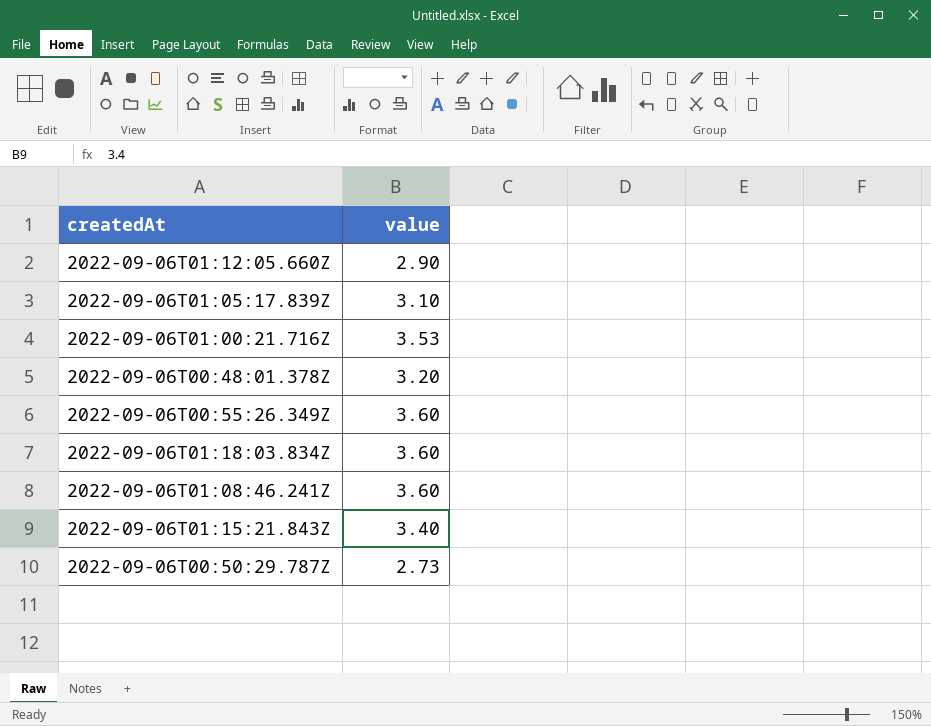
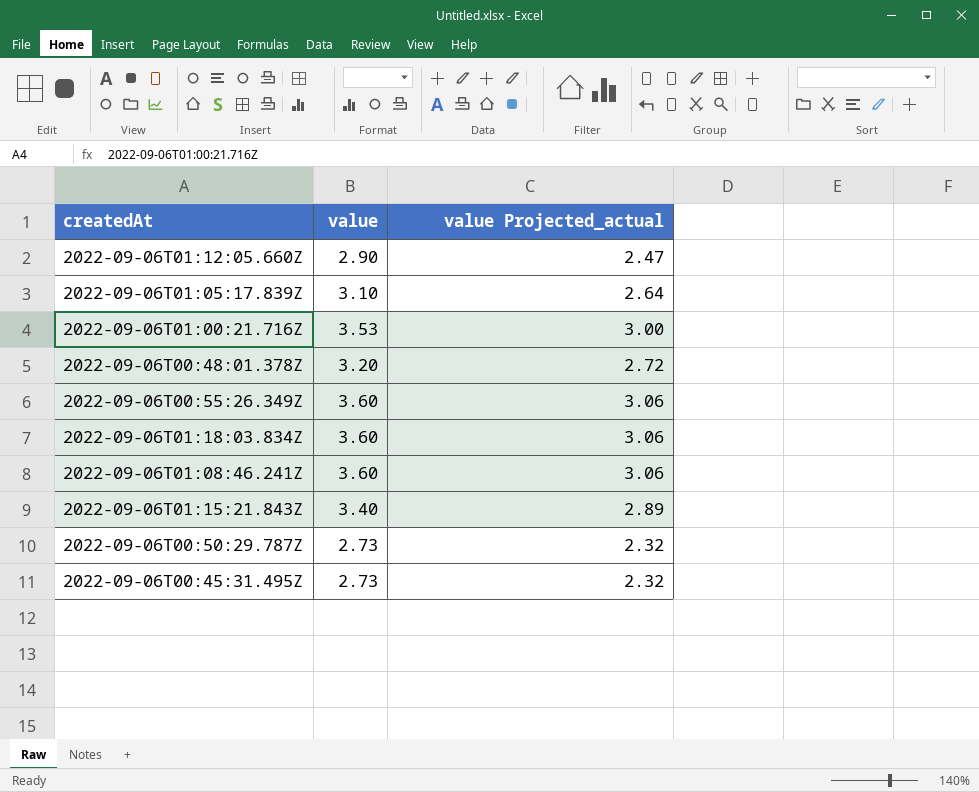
column value Projected_actual | formula: none -> [value] * 0.85
row 2022-09-06T00:45:31.495Z: none -> 2.73 | 2.32

